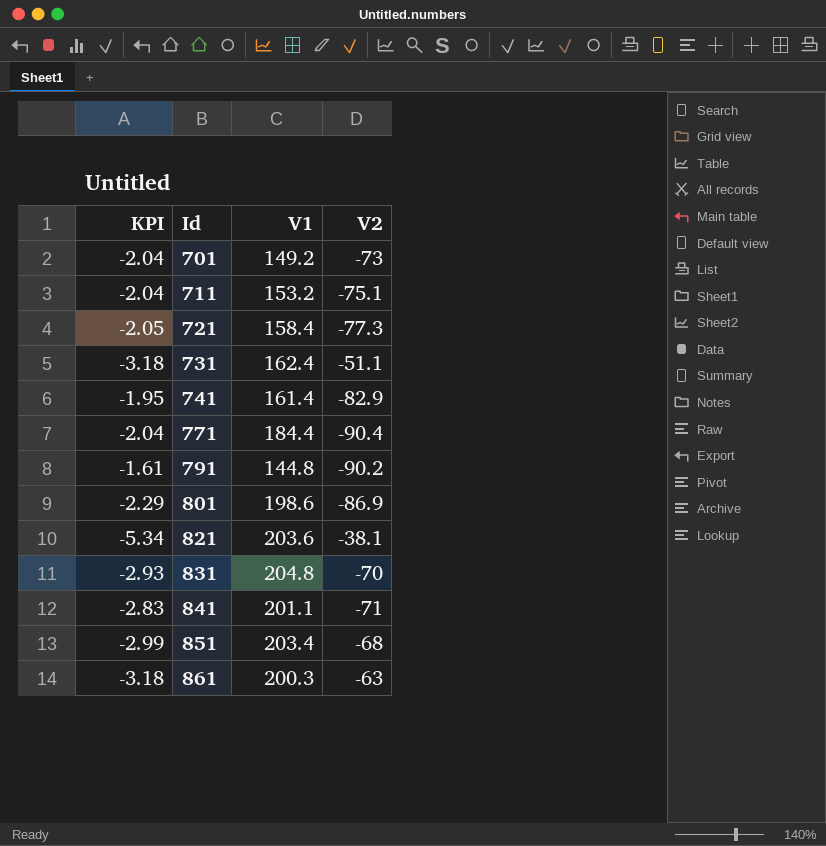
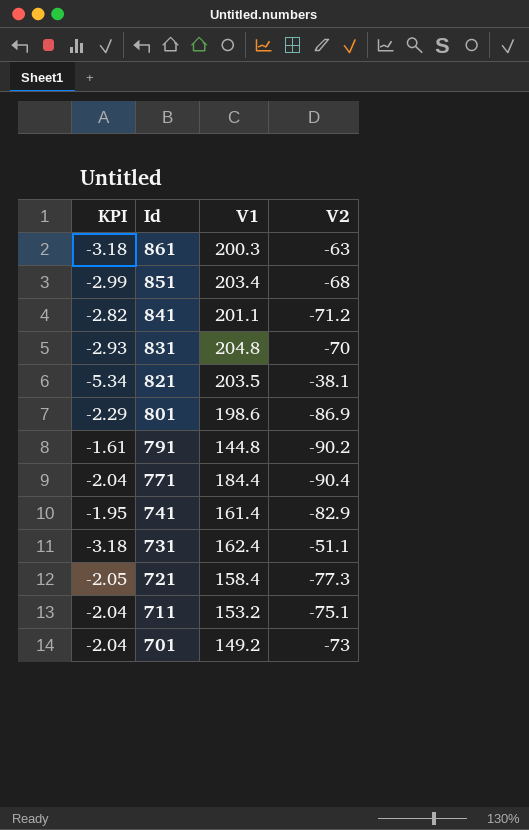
row order: Id ascending -> Id descending
841 | KPI: -2.83 -> -2.82
841 | V2: -71 -> -71.2
821 | V1: 203.6 -> 203.5

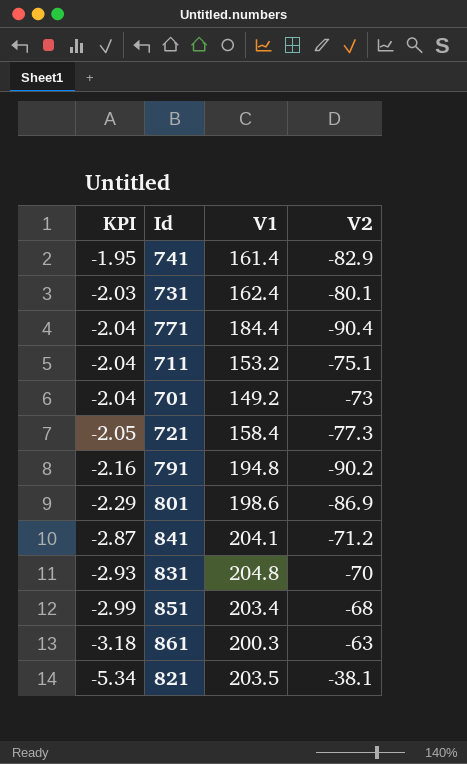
row order: Id descending -> KPI descending
731 | KPI: -3.18 -> -2.03
731 | V2: -51.1 -> -80.1
791 | KPI: -1.61 -> -2.16
791 | V1: 144.8 -> 194.8
841 | KPI: -2.82 -> -2.87
841 | V1: 201.1 -> 204.1

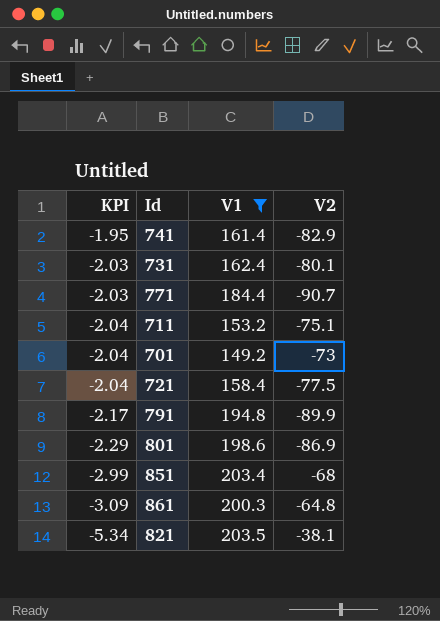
filter: none -> V1 <= 203.5
771 | KPI: -2.04 -> -2.03
771 | V2: -90.4 -> -90.7
721 | KPI: -2.05 -> -2.04
721 | V2: -77.3 -> -77.5
791 | KPI: -2.16 -> -2.17
791 | V2: -90.2 -> -89.9
861 | KPI: -3.18 -> -3.09
861 | V2: -63 -> -64.8

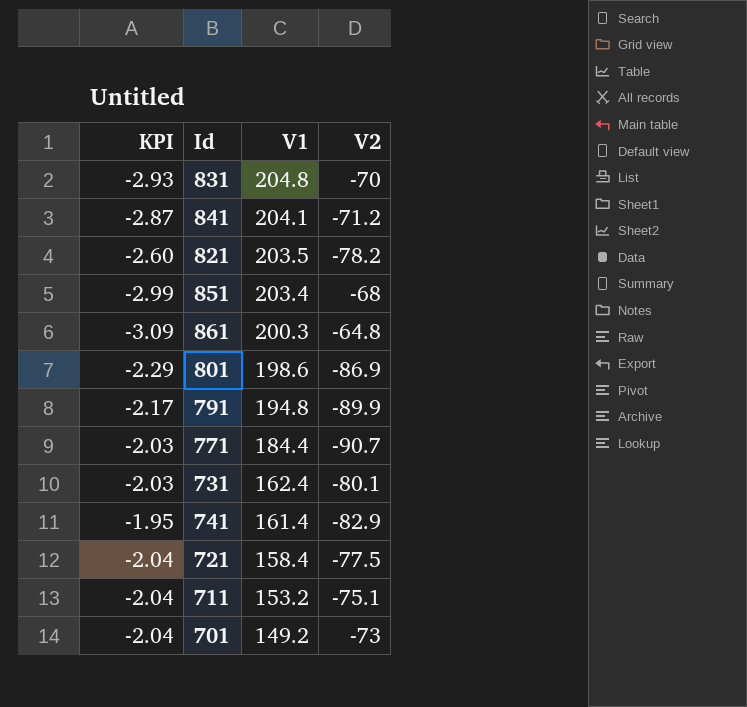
filter: V1 <= 203.5 -> none
row order: KPI descending -> V1 descending
821 | KPI: -5.34 -> -2.60
821 | V2: -38.1 -> -78.2

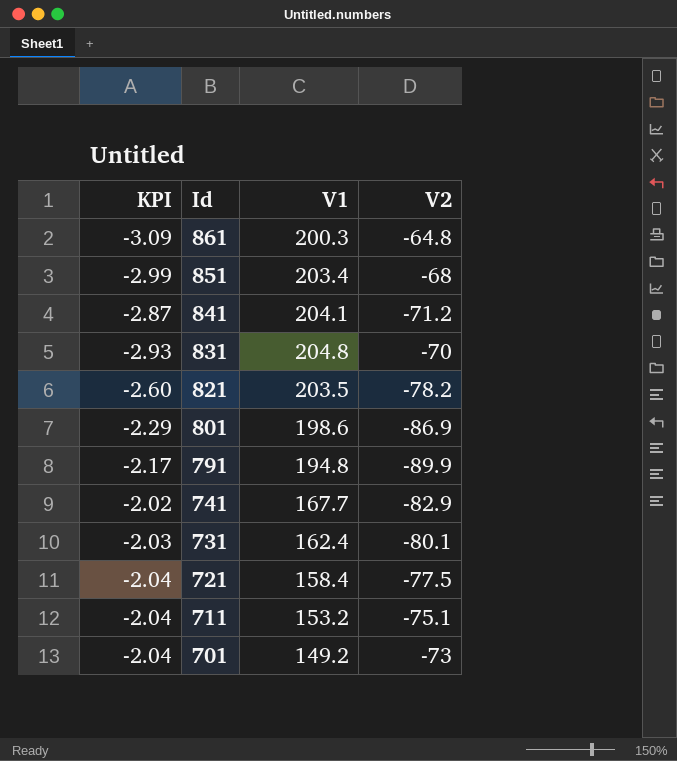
row order: V1 descending -> Id descending
row 771: -2.03 | 184.4 | -90.7 -> none
741 | KPI: -1.95 -> -2.02
741 | V1: 161.4 -> 167.7

